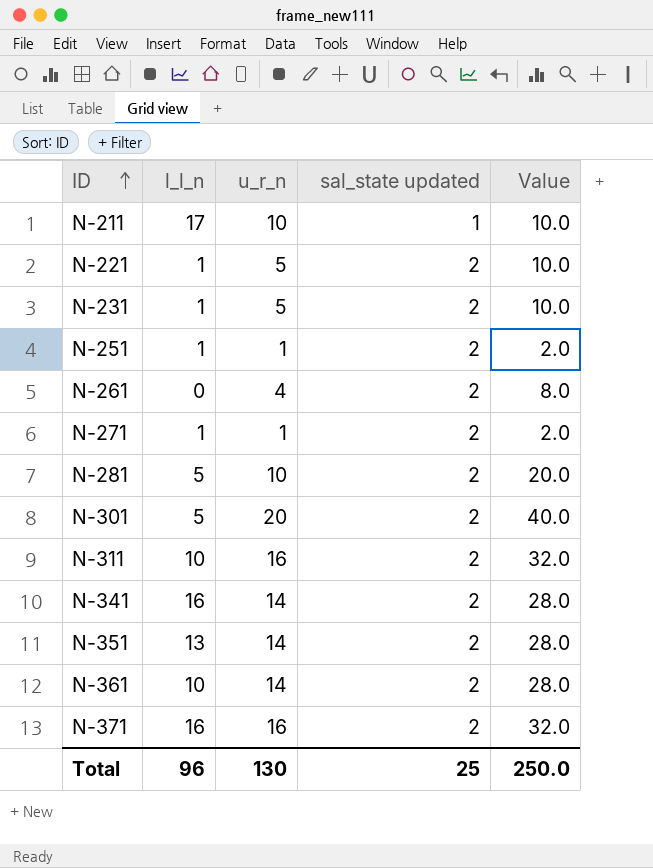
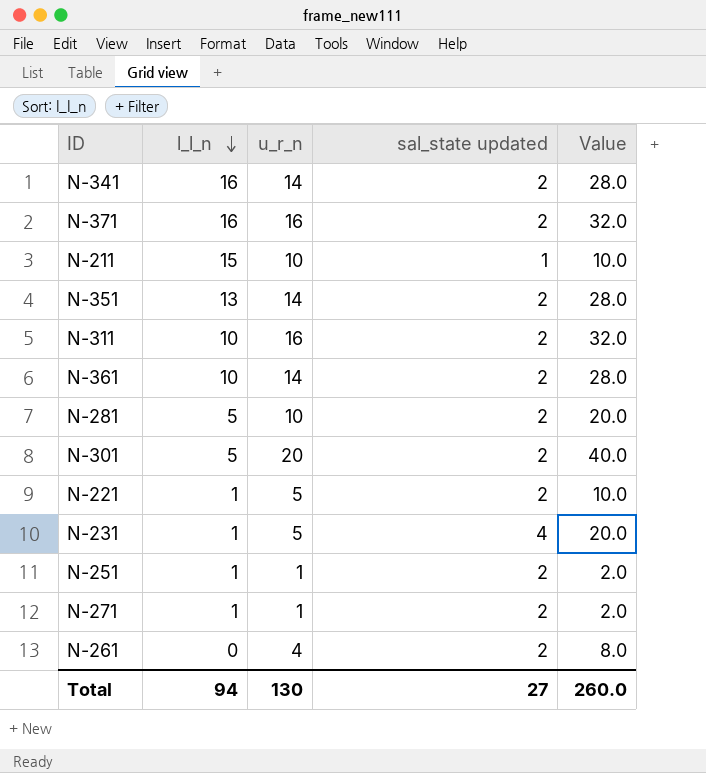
row order: ID ascending -> l_l_n descending
N-211 | l_l_n: 17 -> 15
N-231 | sal_state updated: 2 -> 4
N-231 | Value: 10.0 -> 20.0
Total | l_l_n: 96 -> 94
Total | sal_state updated: 25 -> 27
Total | Value: 250.0 -> 260.0

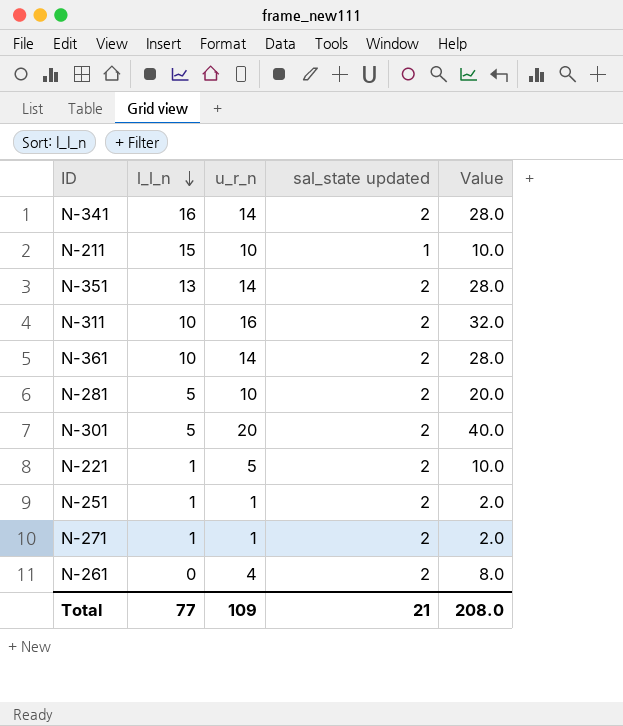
row N-371: 16 | 16 | 2 | 32.0 -> none
row N-231: 1 | 5 | 4 | 20.0 -> none
Total | l_l_n: 94 -> 77
Total | u_r_n: 130 -> 109
Total | sal_state updated: 27 -> 21
Total | Value: 260.0 -> 208.0

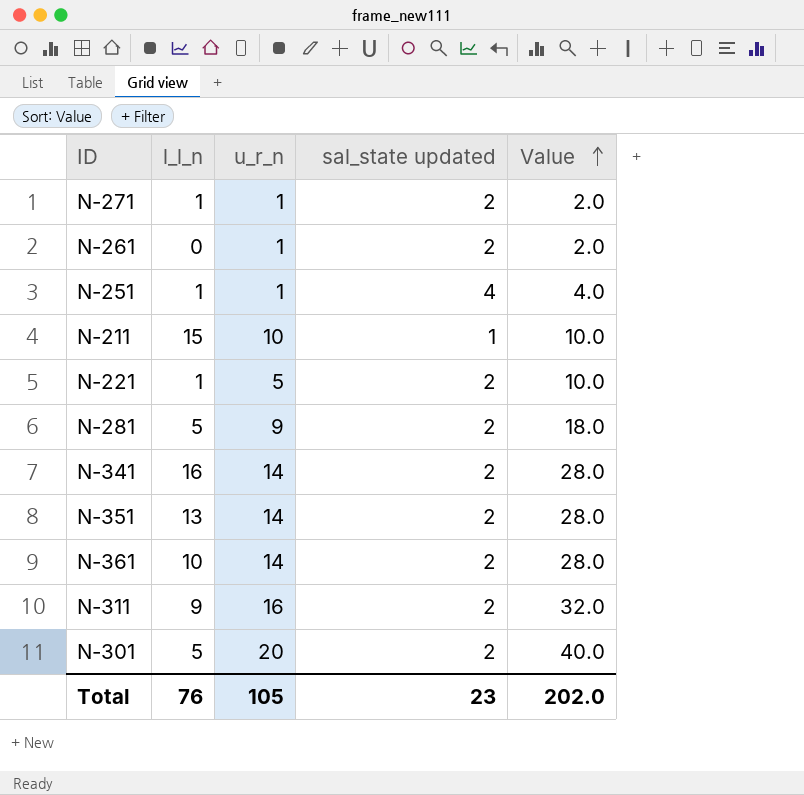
row order: l_l_n descending -> Value ascending
N-261 | u_r_n: 4 -> 1
N-261 | Value: 8.0 -> 2.0
N-251 | sal_state updated: 2 -> 4
N-251 | Value: 2.0 -> 4.0
N-281 | u_r_n: 10 -> 9
N-281 | Value: 20.0 -> 18.0
N-311 | l_l_n: 10 -> 9
Total | l_l_n: 77 -> 76
Total | u_r_n: 109 -> 105
Total | sal_state updated: 21 -> 23
Total | Value: 208.0 -> 202.0

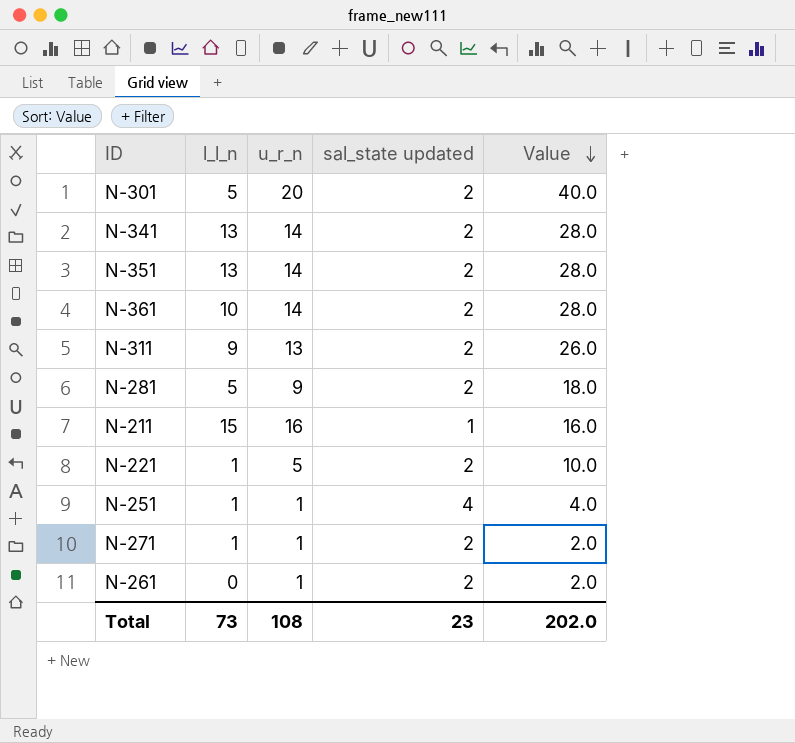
row order: Value ascending -> Value descending
N-341 | l_l_n: 16 -> 13
N-311 | u_r_n: 16 -> 13
N-311 | Value: 32.0 -> 26.0
N-211 | u_r_n: 10 -> 16
N-211 | Value: 10.0 -> 16.0
Total | l_l_n: 76 -> 73
Total | u_r_n: 105 -> 108

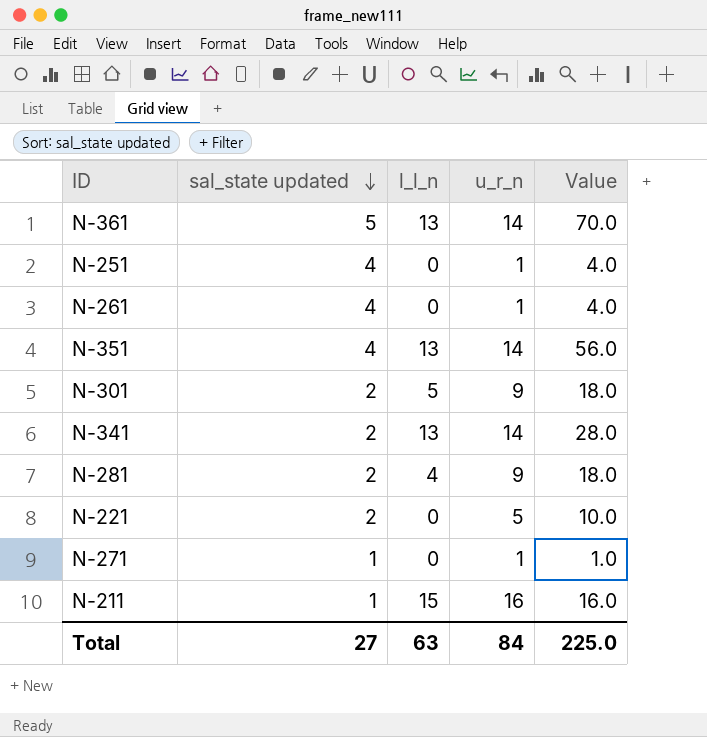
row order: Value descending -> sal_state updated descending
column sal_state updated | position: 4 -> 2
row N-311: 9 | 13 | 2 | 26.0 -> none
N-361 | sal_state updated: 2 -> 5
N-361 | l_l_n: 10 -> 13
N-361 | Value: 28.0 -> 70.0
N-251 | l_l_n: 1 -> 0
N-261 | sal_state updated: 2 -> 4
N-261 | Value: 2.0 -> 4.0
N-351 | sal_state updated: 2 -> 4
N-351 | Value: 28.0 -> 56.0
N-301 | u_r_n: 20 -> 9
N-301 | Value: 40.0 -> 18.0
N-281 | l_l_n: 5 -> 4
N-221 | l_l_n: 1 -> 0
N-271 | sal_state updated: 2 -> 1
N-271 | l_l_n: 1 -> 0
N-271 | Value: 2.0 -> 1.0
Total | sal_state updated: 23 -> 27
Total | l_l_n: 73 -> 63
Total | u_r_n: 108 -> 84
Total | Value: 202.0 -> 225.0

